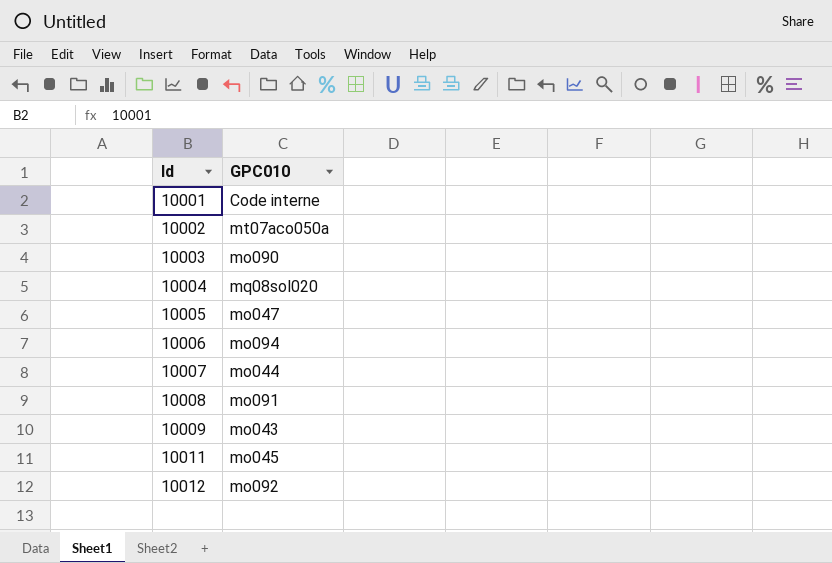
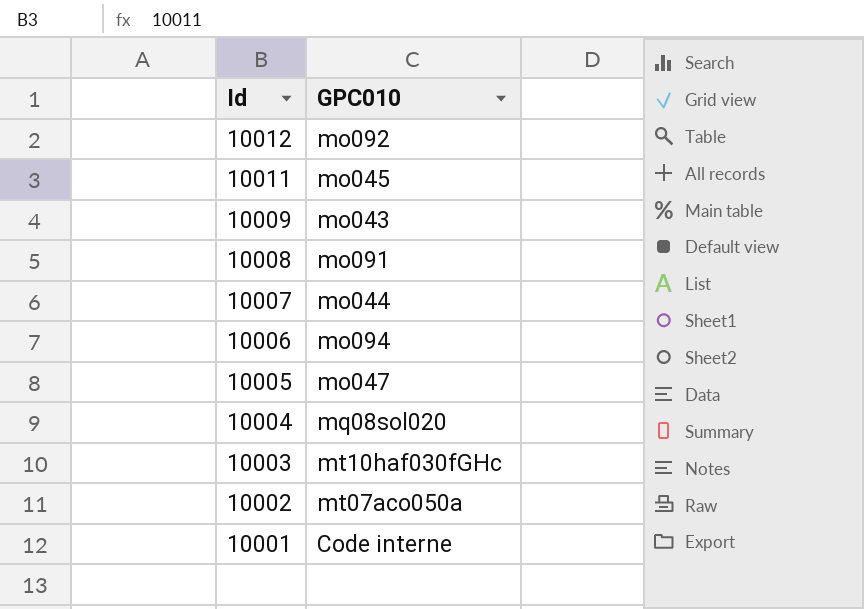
row order: Id ascending -> Id descending
10003 | GPC010: mo090 -> mt10haf030fGHc

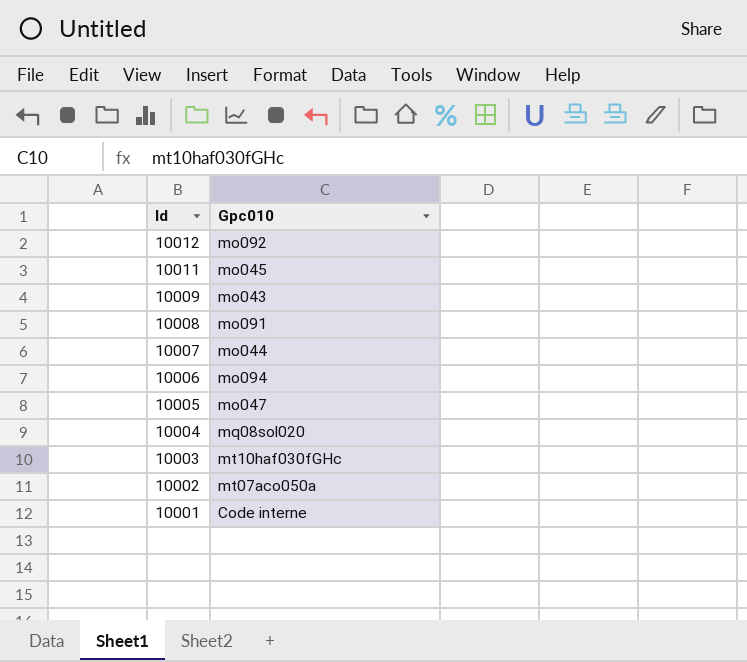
column name: GPC010 -> Gpc010

